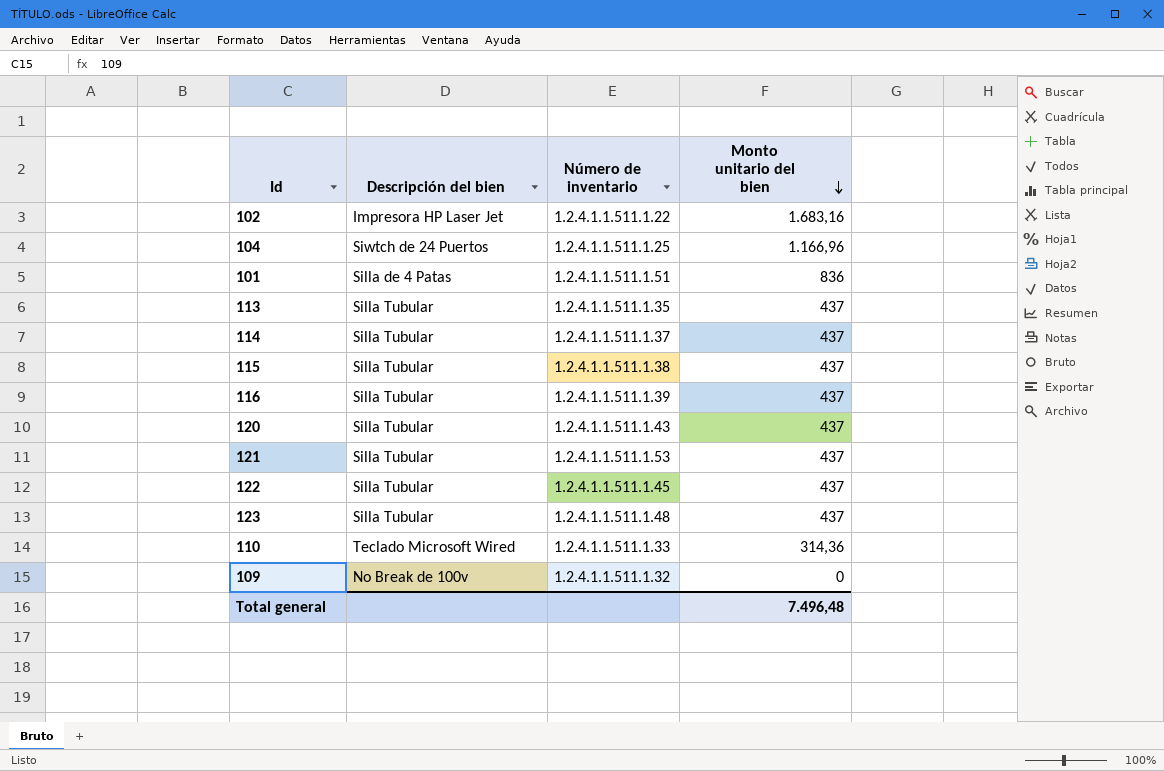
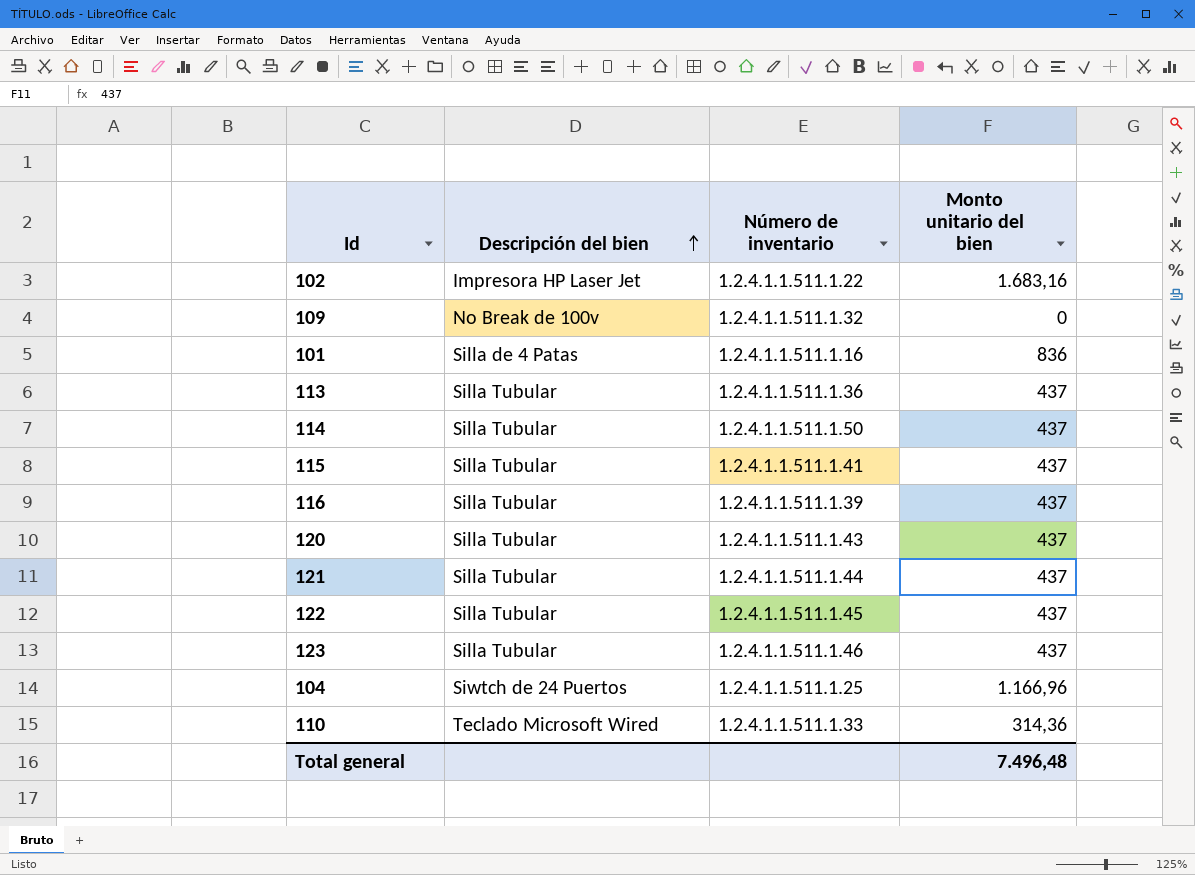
row order: Monto unitario del bien descending -> Descripción del bien ascending
101 | Número de inventario: 1.2.4.1.1.511.1.51 -> 1.2.4.1.1.511.1.16
113 | Número de inventario: 1.2.4.1.1.511.1.35 -> 1.2.4.1.1.511.1.36
114 | Número de inventario: 1.2.4.1.1.511.1.37 -> 1.2.4.1.1.511.1.50
115 | Número de inventario: 1.2.4.1.1.511.1.38 -> 1.2.4.1.1.511.1.41
121 | Número de inventario: 1.2.4.1.1.511.1.53 -> 1.2.4.1.1.511.1.44
123 | Número de inventario: 1.2.4.1.1.511.1.48 -> 1.2.4.1.1.511.1.46

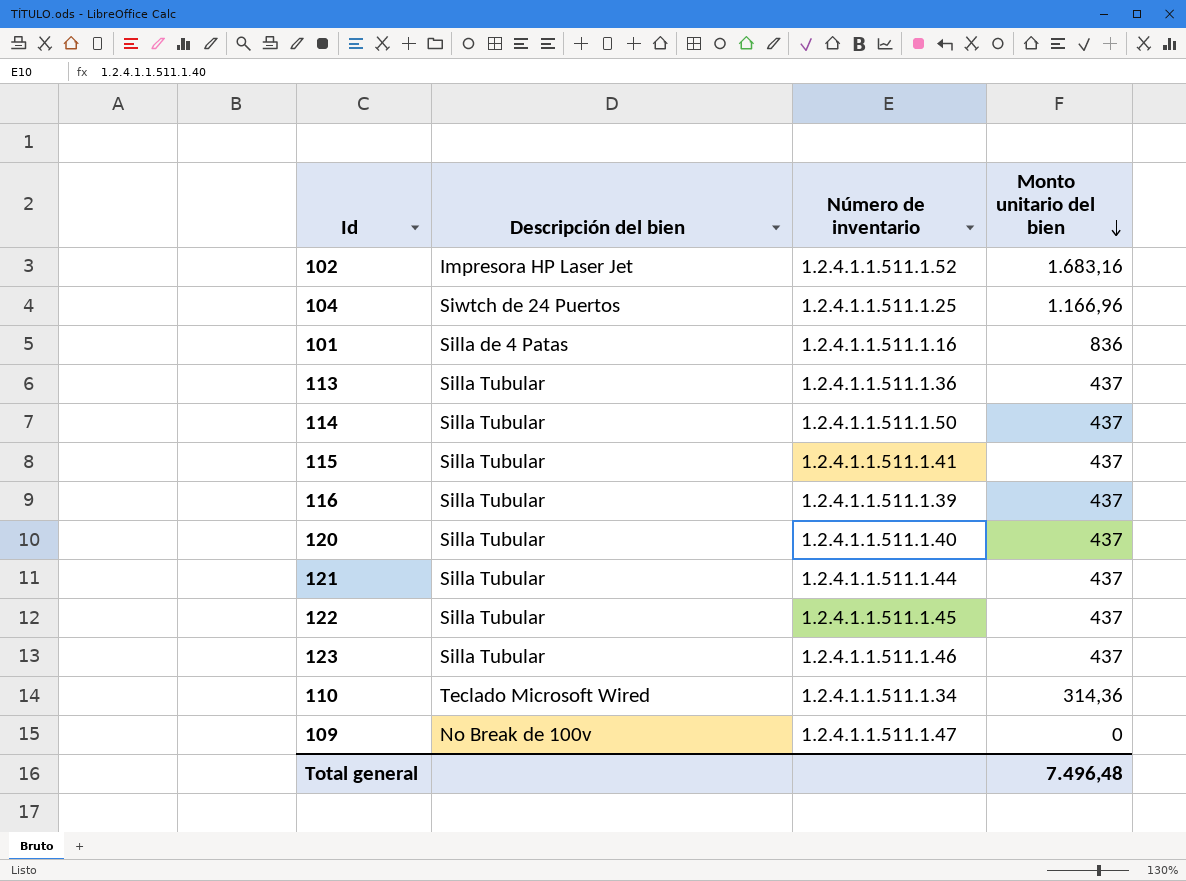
row order: Descripción del bien ascending -> Monto unitario del bien descending
102 | Número de inventario: 1.2.4.1.1.511.1.22 -> 1.2.4.1.1.511.1.52
120 | Número de inventario: 1.2.4.1.1.511.1.43 -> 1.2.4.1.1.511.1.40
110 | Número de inventario: 1.2.4.1.1.511.1.33 -> 1.2.4.1.1.511.1.34
109 | Número de inventario: 1.2.4.1.1.511.1.32 -> 1.2.4.1.1.511.1.47

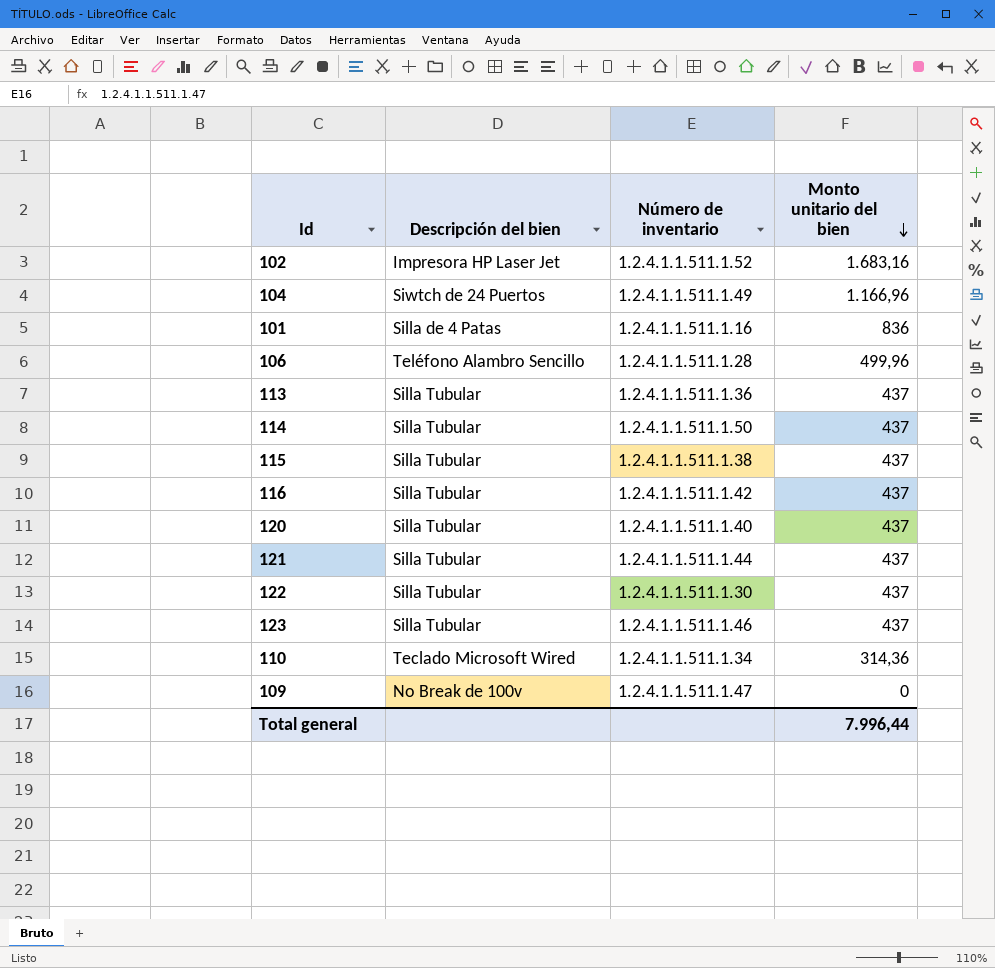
104 | Número de inventario: 1.2.4.1.1.511.1.25 -> 1.2.4.1.1.511.1.49
row 106: none -> Teléfono Alambro Sencillo | 1.2.4.1.1.511.1.28 | 499,96
115 | Número de inventario: 1.2.4.1.1.511.1.41 -> 1.2.4.1.1.511.1.38
116 | Número de inventario: 1.2.4.1.1.511.1.39 -> 1.2.4.1.1.511.1.42
122 | Número de inventario: 1.2.4.1.1.511.1.45 -> 1.2.4.1.1.511.1.30
Total general | Monto unitario del bien: 7.496,48 -> 7.996,44

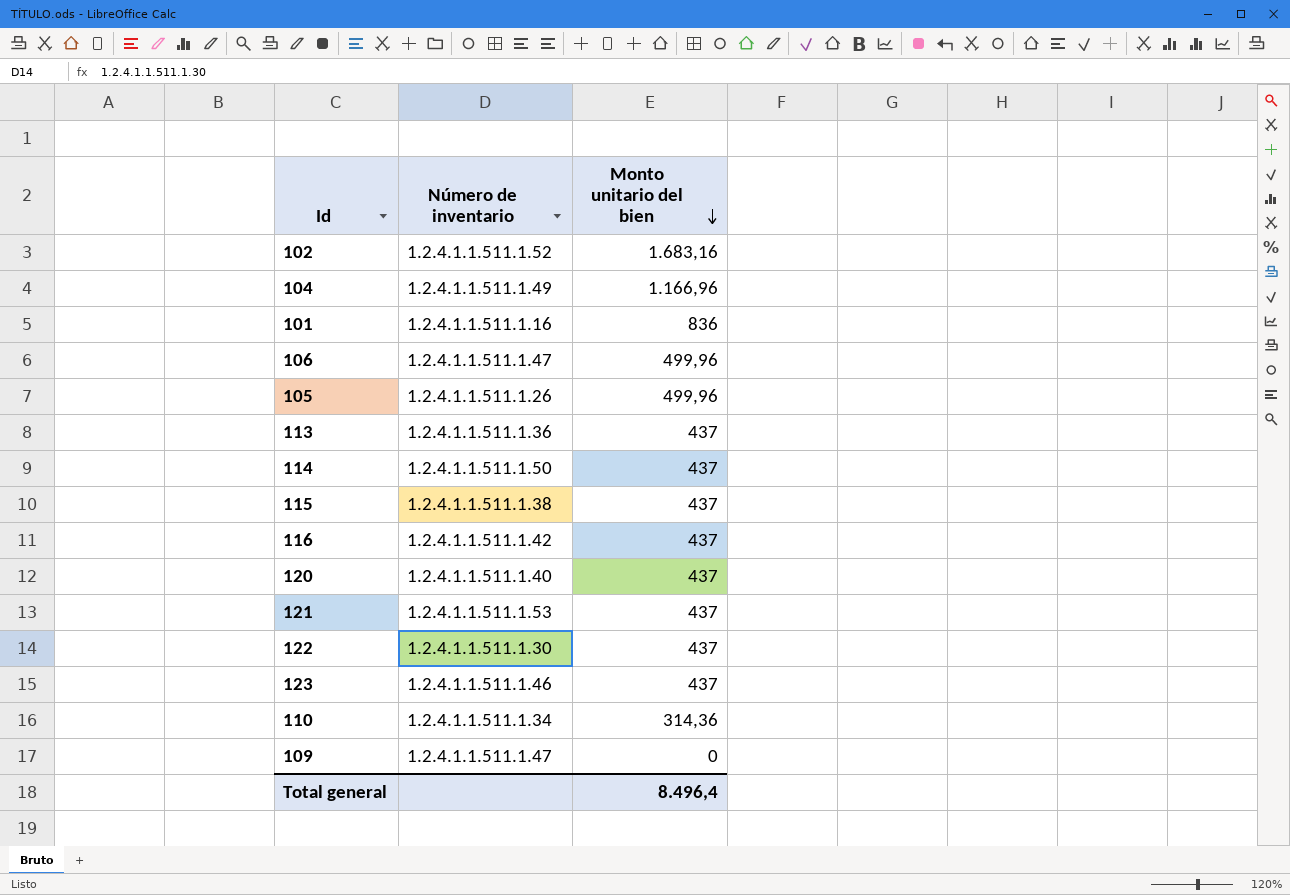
column Descripción del bien | position: 2 -> none
106 | Número de inventario: 1.2.4.1.1.511.1.28 -> 1.2.4.1.1.511.1.47
row 105: none -> 1.2.4.1.1.511.1.26 | 499,96
121 | Número de inventario: 1.2.4.1.1.511.1.44 -> 1.2.4.1.1.511.1.53
Total general | Monto unitario del bien: 7.996,44 -> 8.496,4

